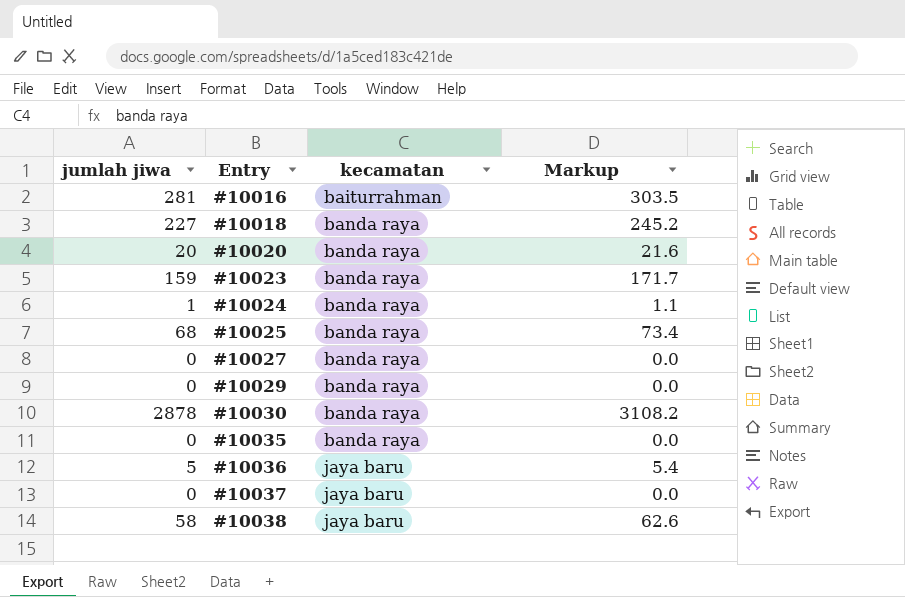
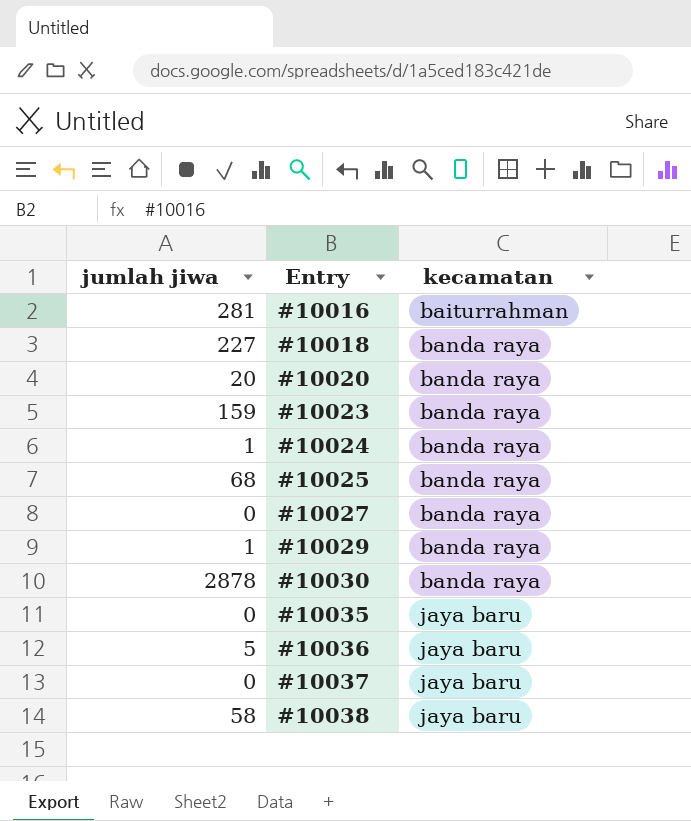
column Markup | formula: [jumlah jiwa] * 1.08 -> none
#10029 | jumlah jiwa: 0 -> 1
#10035 | kecamatan: banda raya -> jaya baru

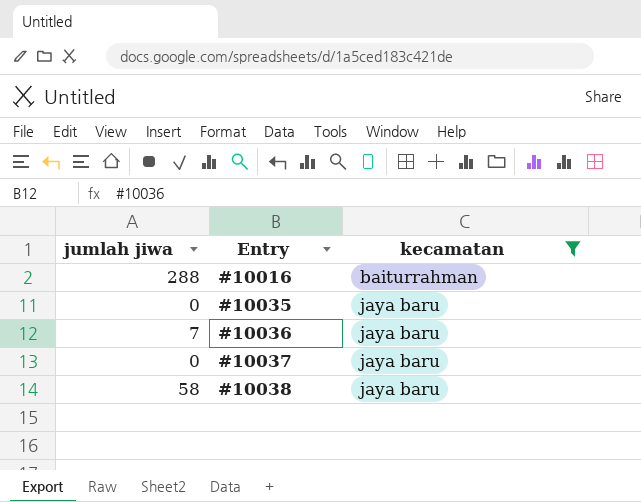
filter: none -> kecamatan != banda raya
#10016 | jumlah jiwa: 281 -> 288
#10036 | jumlah jiwa: 5 -> 7

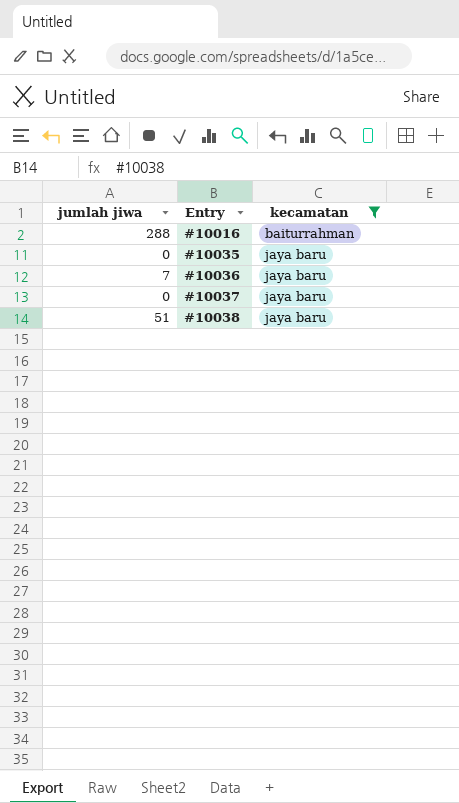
#10038 | jumlah jiwa: 58 -> 51

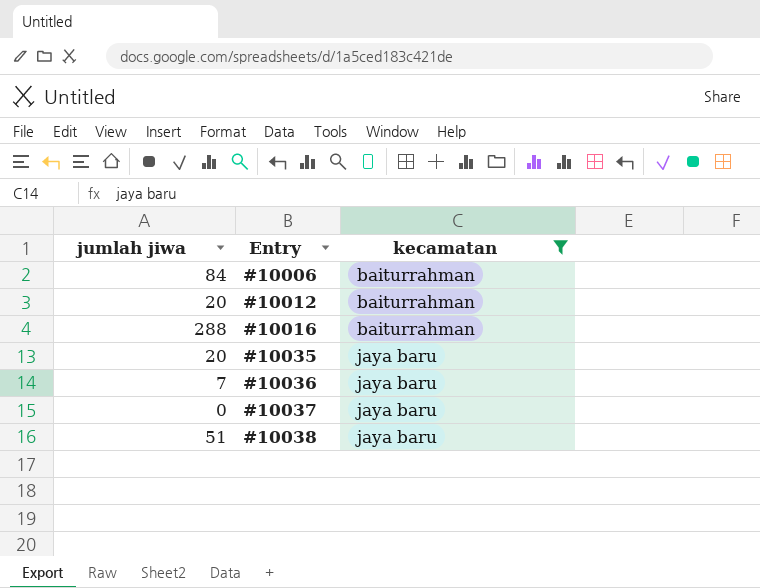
row #10006: none -> 84 | baiturrahman
row #10012: none -> 20 | baiturrahman
#10035 | jumlah jiwa: 0 -> 20

